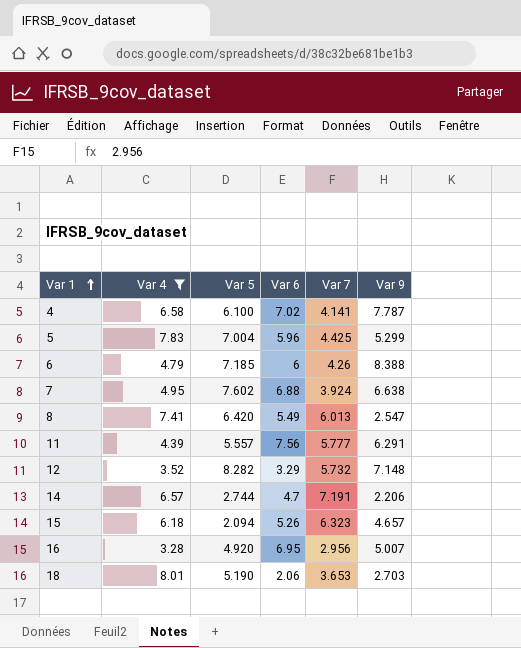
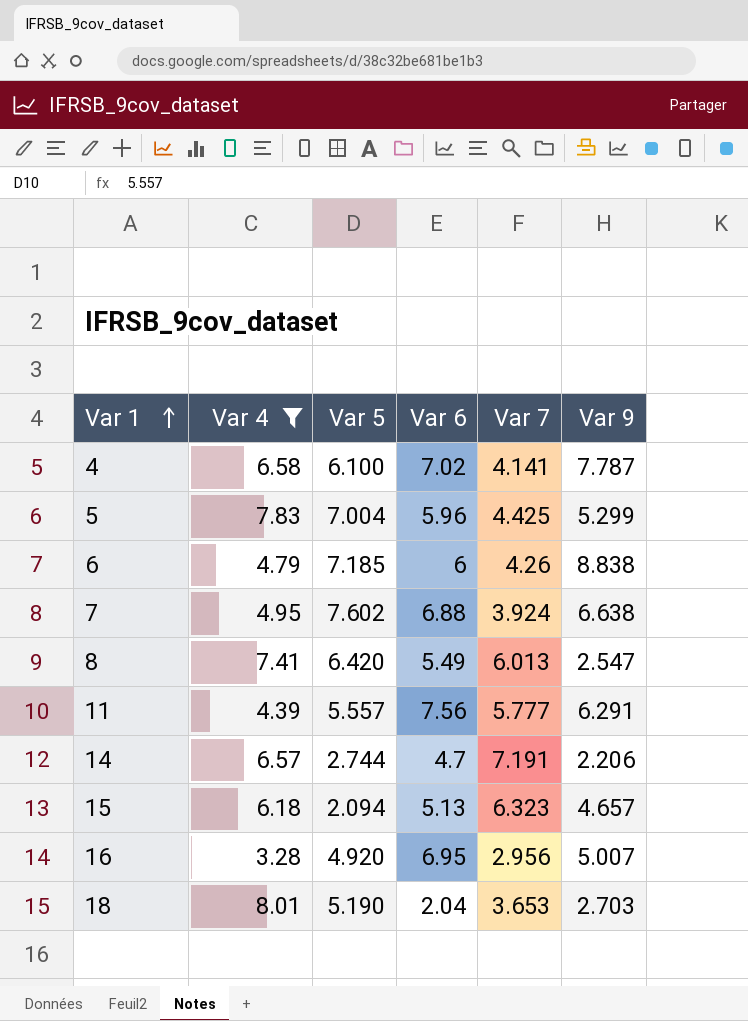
row 12: 3.52 | 8.282 | 3.29 | 5.732 | 7.148 -> none
6 | Var 9: 8.388 -> 8.838
15 | Var 6: 5.26 -> 5.13
18 | Var 6: 2.06 -> 2.04

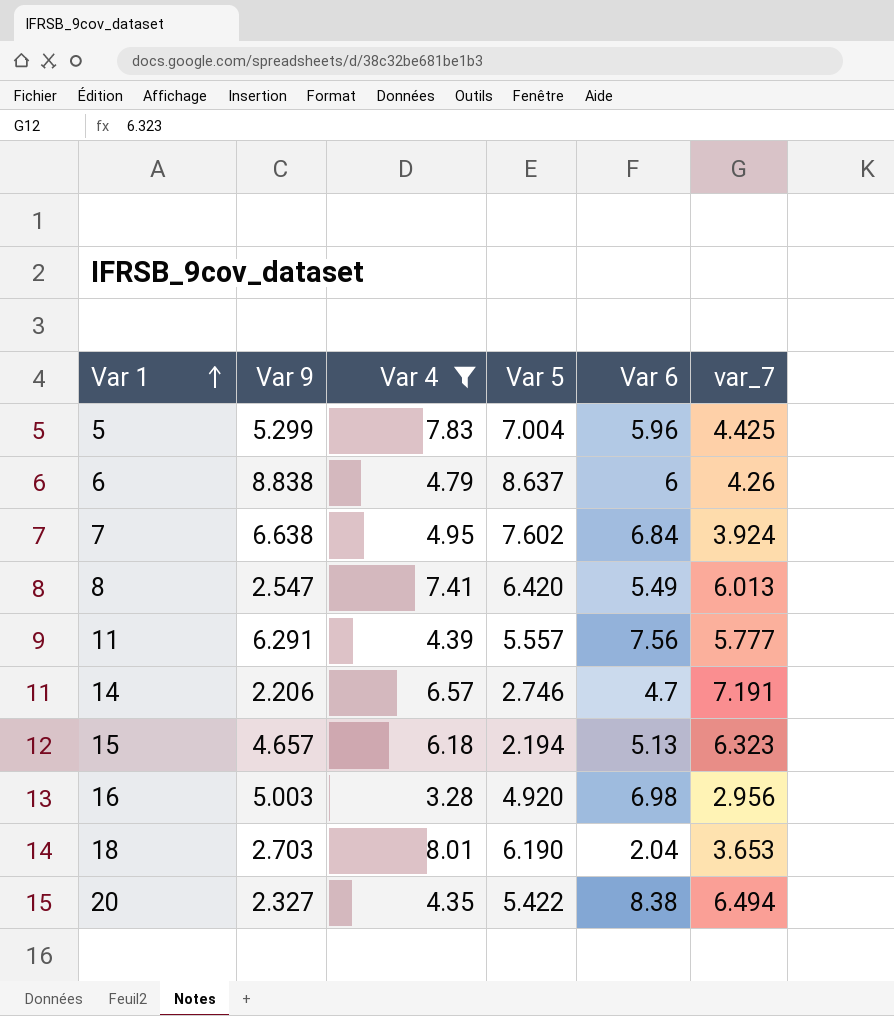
column Var 9 | position: 6 -> 2
column name: Var 7 -> var_7
row 4: 6.58 | 6.100 | 7.02 | 4.141 | 7.787 -> none
6 | Var 5: 7.185 -> 8.637
7 | Var 6: 6.88 -> 6.84
14 | Var 5: 2.744 -> 2.746
15 | Var 5: 2.094 -> 2.194
16 | Var 9: 5.007 -> 5.003
16 | Var 6: 6.95 -> 6.98
18 | Var 5: 5.190 -> 6.190
row 20: none -> 2.327 | 4.35 | 5.422 | 8.38 | 6.494

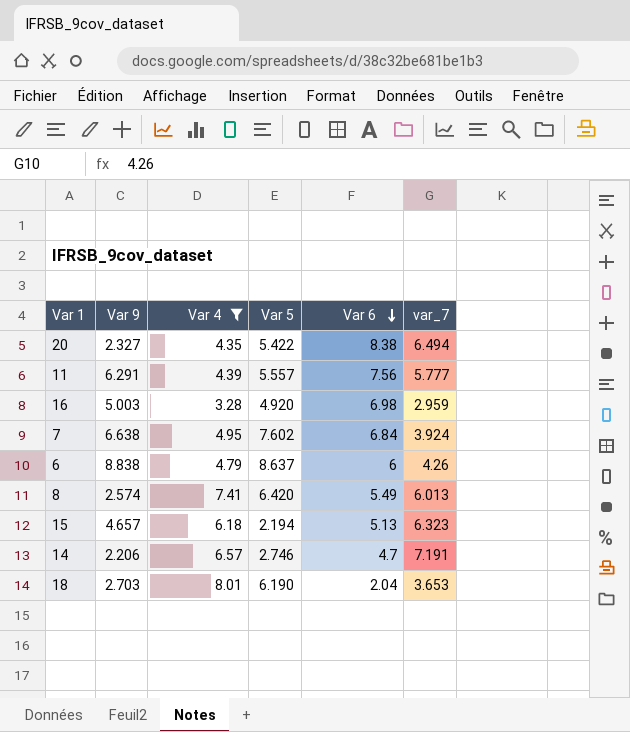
row order: Var 1 ascending -> Var 6 descending
row 5: 5.299 | 7.83 | 7.004 | 5.96 | 4.425 -> none
16 | var_7: 2.956 -> 2.959
8 | Var 9: 2.547 -> 2.574

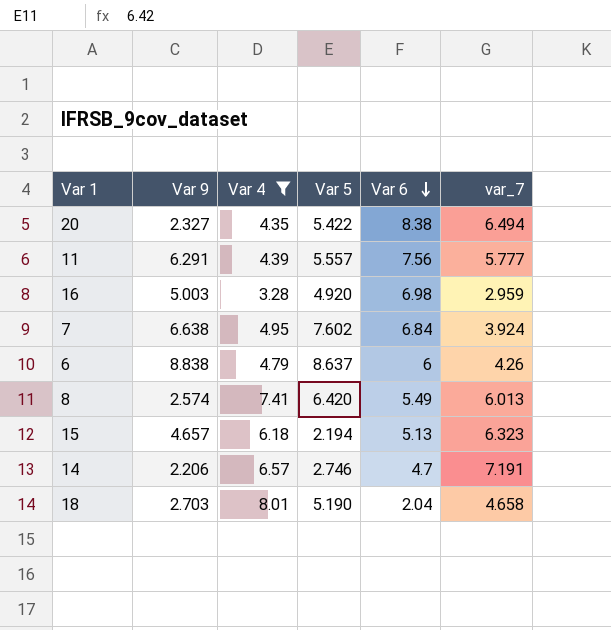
18 | Var 5: 6.190 -> 5.190
18 | var_7: 3.653 -> 4.658

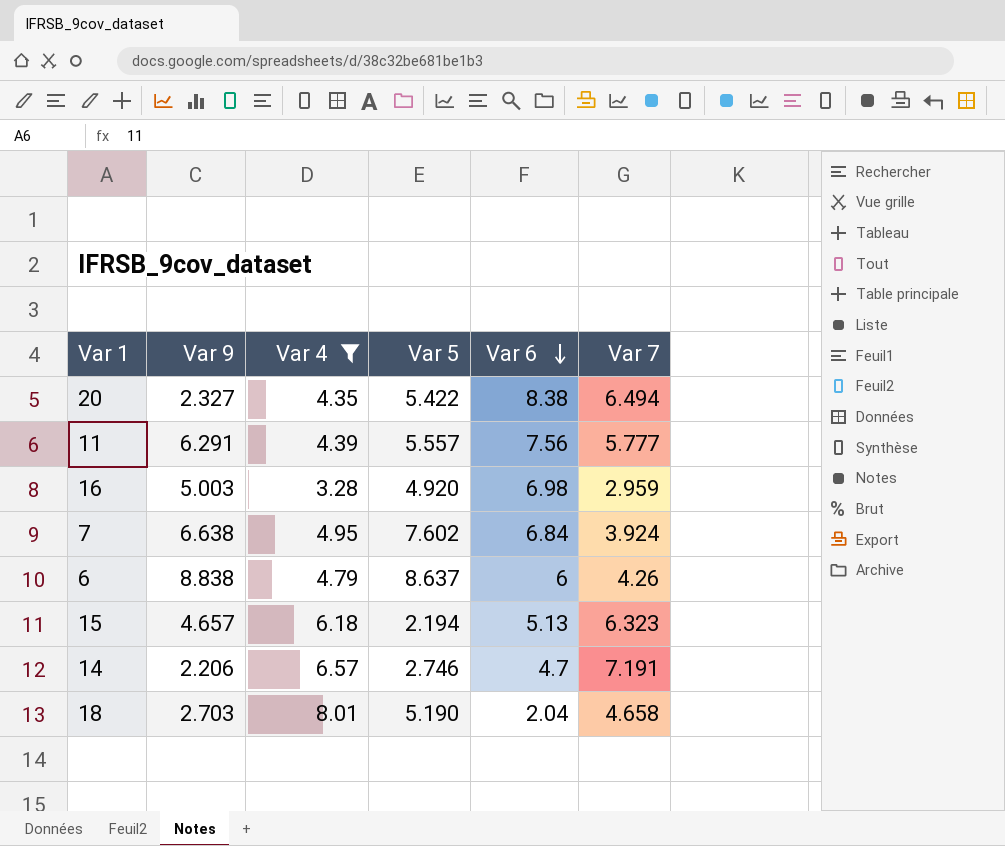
column name: var_7 -> Var 7
row 8: 2.574 | 7.41 | 6.420 | 5.49 | 6.013 -> none

